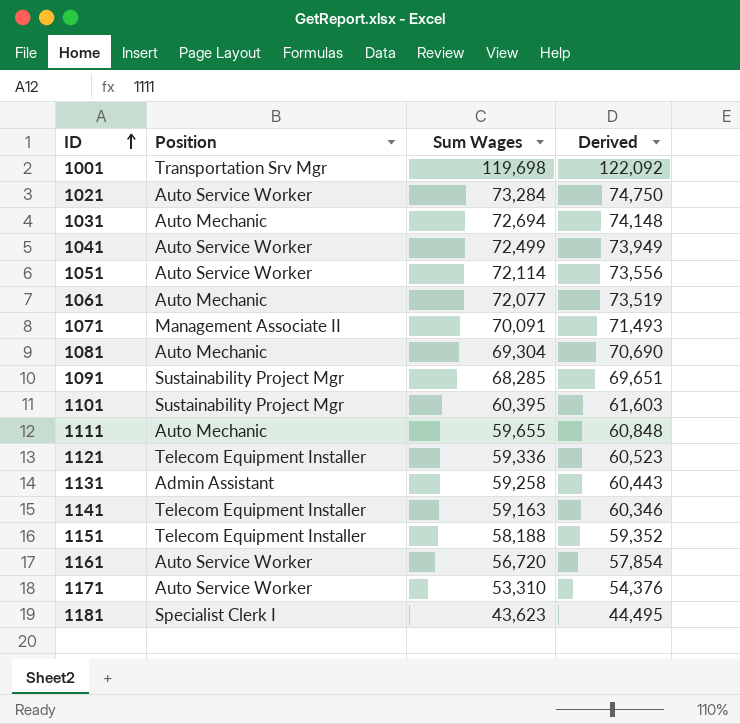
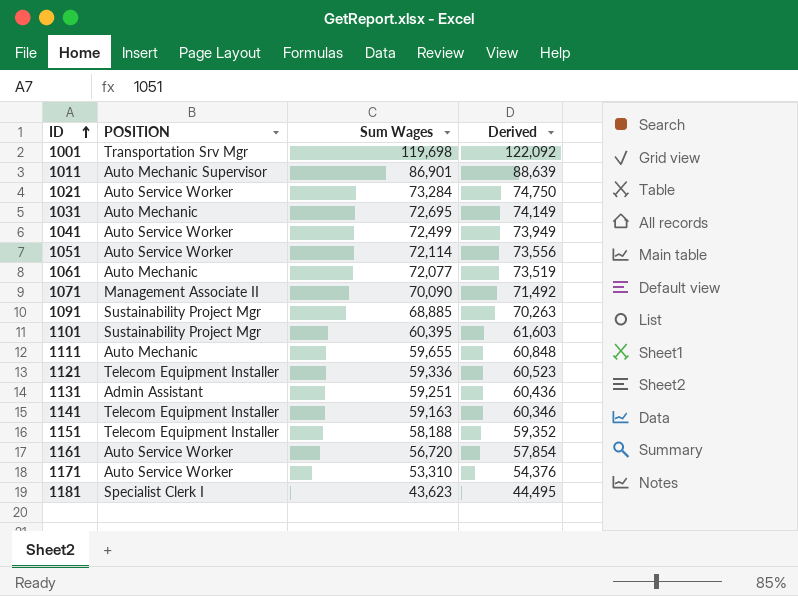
column name: Position -> POSITION
row 1081: Auto Mechanic | 69,304 | 70,690 -> none
row 1011: none -> Auto Mechanic Supervisor | 86,901 | 88,639
1031 | Sum Wages: 72,694 -> 72,695
1031 | Derived: 74,148 -> 74,149
1071 | Sum Wages: 70,091 -> 70,090
1071 | Derived: 71,493 -> 71,492
1091 | Sum Wages: 68,285 -> 68,885
1091 | Derived: 69,651 -> 70,263
1131 | Sum Wages: 59,258 -> 59,251
1131 | Derived: 60,443 -> 60,436

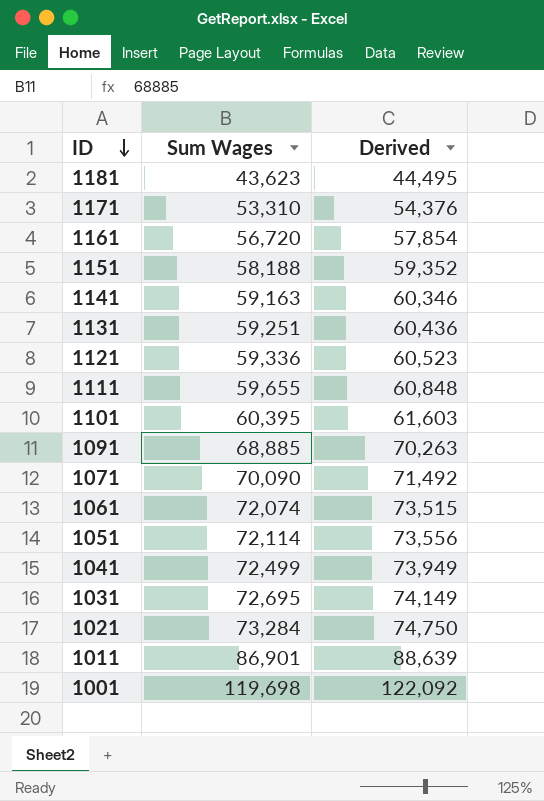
row order: ID ascending -> ID descending
column POSITION | position: 2 -> none
1061 | Sum Wages: 72,077 -> 72,074
1061 | Derived: 73,519 -> 73,515

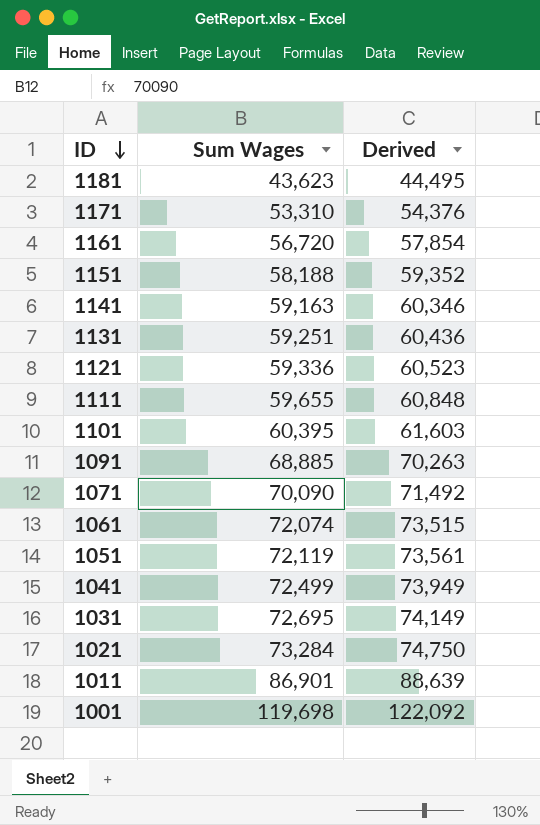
1051 | Sum Wages: 72,114 -> 72,119
1051 | Derived: 73,556 -> 73,561

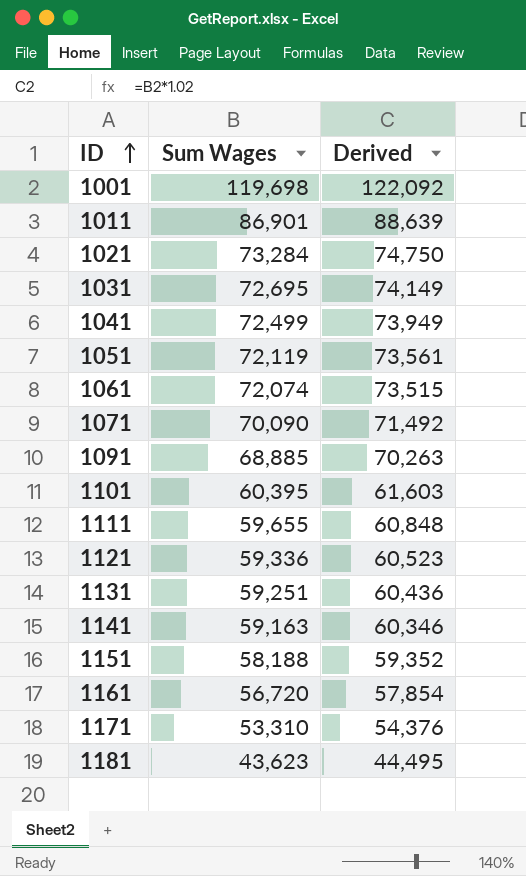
row order: ID descending -> ID ascending

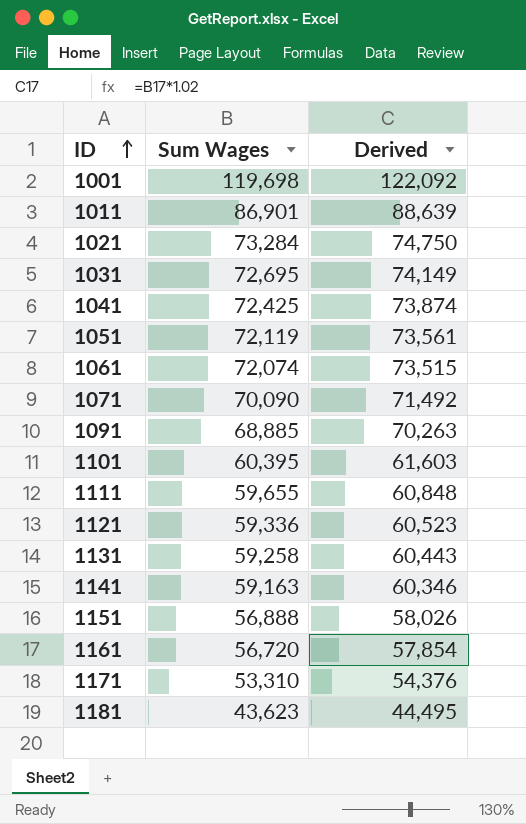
1041 | Sum Wages: 72,499 -> 72,425
1041 | Derived: 73,949 -> 73,874
1131 | Sum Wages: 59,251 -> 59,258
1131 | Derived: 60,436 -> 60,443
1151 | Sum Wages: 58,188 -> 56,888
1151 | Derived: 59,352 -> 58,026

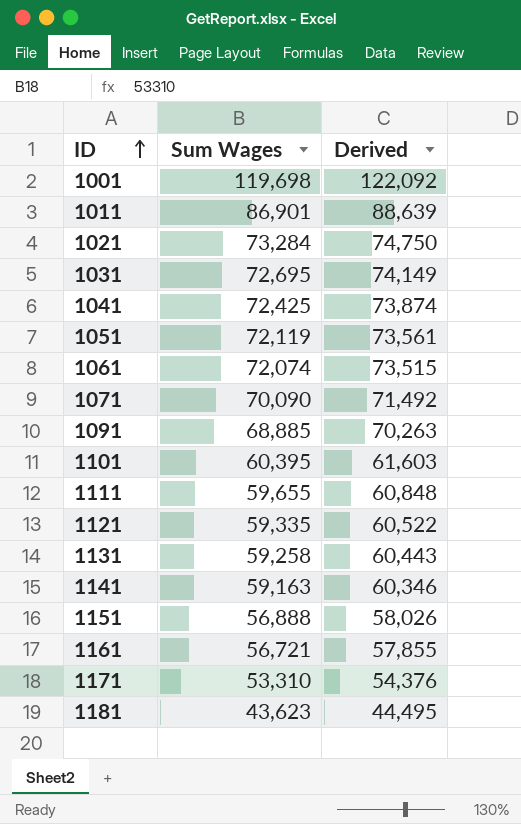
1121 | Sum Wages: 59,336 -> 59,335
1121 | Derived: 60,523 -> 60,522
1161 | Sum Wages: 56,720 -> 56,721
1161 | Derived: 57,854 -> 57,855

